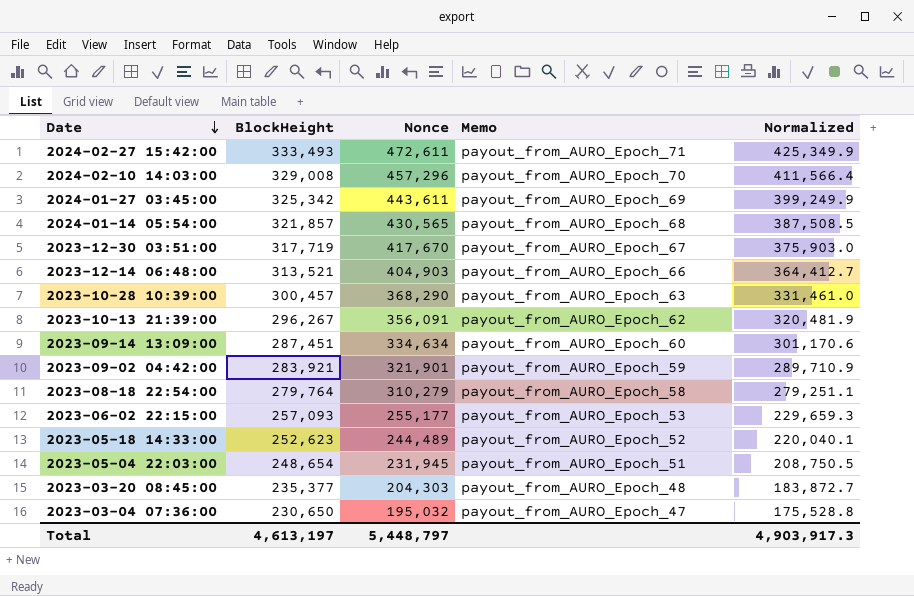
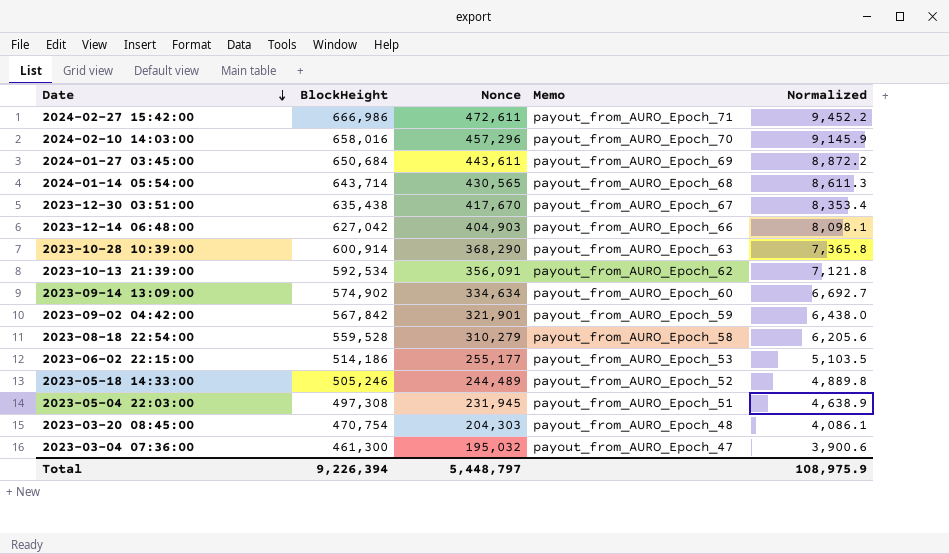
column Normalized | formula: [Nonce] * 0.9 -> [Nonce] * 0.02
2024-02-27 15:42:00 | BlockHeight: 333,493 -> 666,986
2024-02-10 14:03:00 | BlockHeight: 329,008 -> 658,016
2024-01-27 03:45:00 | BlockHeight: 325,342 -> 650,684
2024-01-14 05:54:00 | BlockHeight: 321,857 -> 643,714
2023-12-30 03:51:00 | BlockHeight: 317,719 -> 635,438
2023-12-14 06:48:00 | BlockHeight: 313,521 -> 627,042
2023-10-28 10:39:00 | BlockHeight: 300,457 -> 600,914
2023-10-13 21:39:00 | BlockHeight: 296,267 -> 592,534
2023-09-14 13:09:00 | BlockHeight: 287,451 -> 574,902
2023-09-02 04:42:00 | BlockHeight: 283,921 -> 567,842
2023-08-18 22:54:00 | BlockHeight: 279,764 -> 559,528
2023-06-02 22:15:00 | BlockHeight: 257,093 -> 514,186
2023-05-18 14:33:00 | BlockHeight: 252,623 -> 505,246
2023-05-04 22:03:00 | BlockHeight: 248,654 -> 497,308
2023-03-20 08:45:00 | BlockHeight: 235,377 -> 470,754
2023-03-04 07:36:00 | BlockHeight: 230,650 -> 461,300
Total | BlockHeight: 4,613,197 -> 9,226,394
Total | Normalized: 4,903,917.3 -> 108,975.9

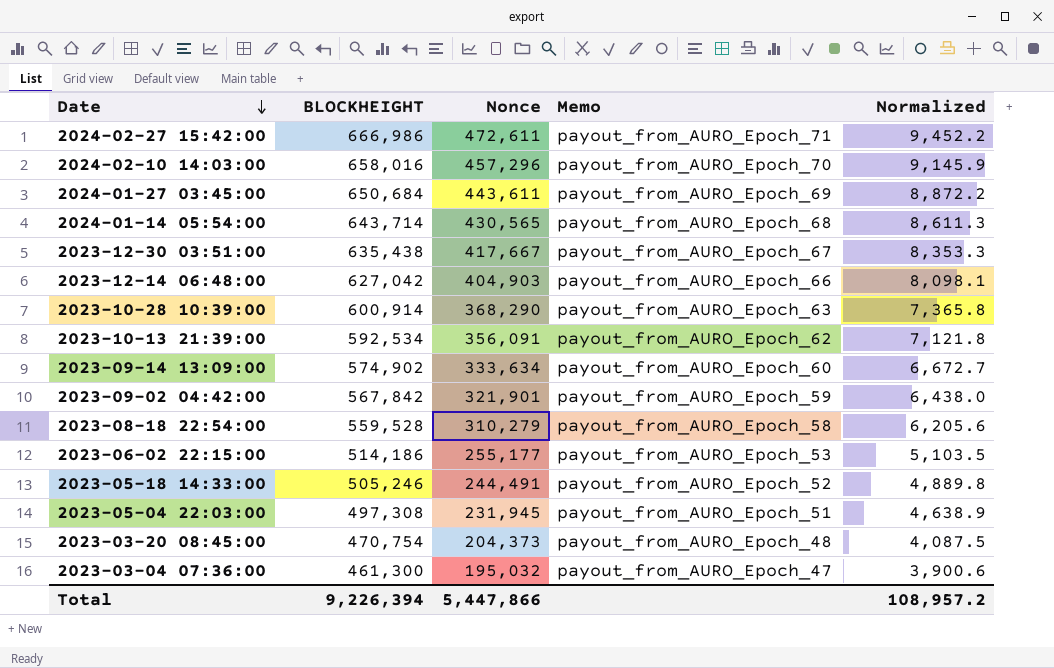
column name: BlockHeight -> BLOCKHEIGHT
2023-12-30 03:51:00 | Nonce: 417,670 -> 417,667
2023-12-30 03:51:00 | Normalized: 8,353.4 -> 8,353.3
2023-09-14 13:09:00 | Nonce: 334,634 -> 333,634
2023-09-14 13:09:00 | Normalized: 6,692.7 -> 6,672.7
2023-05-18 14:33:00 | Nonce: 244,489 -> 244,491
2023-03-20 08:45:00 | Nonce: 204,303 -> 204,373
2023-03-20 08:45:00 | Normalized: 4,086.1 -> 4,087.5
Total | Nonce: 5,448,797 -> 5,447,866
Total | Normalized: 108,975.9 -> 108,957.2

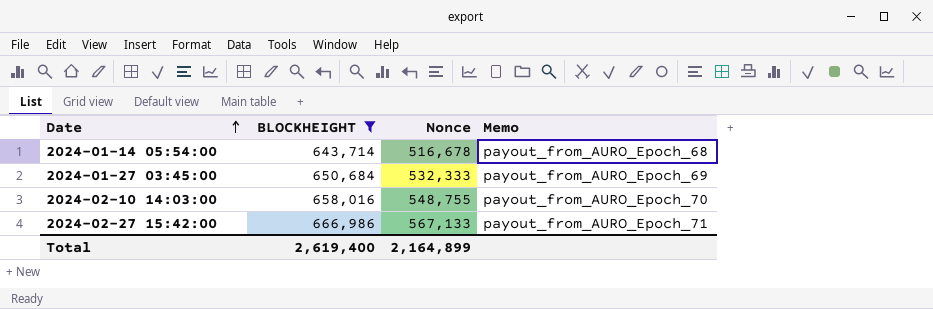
filter: none -> BLOCKHEIGHT >= 643,714
row order: Date descending -> Date ascending
column Normalized | formula: [Nonce] * 0.02 -> none
2024-01-14 05:54:00 | Nonce: 430,565 -> 516,678
2024-01-27 03:45:00 | Nonce: 443,611 -> 532,333
2024-02-10 14:03:00 | Nonce: 457,296 -> 548,755
2024-02-27 15:42:00 | Nonce: 472,611 -> 567,133
Total | BLOCKHEIGHT: 9,226,394 -> 2,619,400
Total | Nonce: 5,447,866 -> 2,164,899

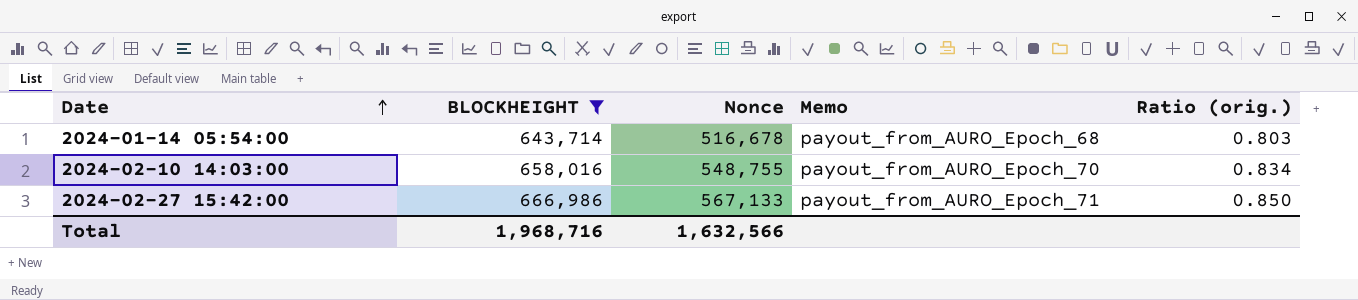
column Ratio (orig.) | formula: none -> [Nonce] / [BLOCKHEIGHT]
row 2024-01-27 03:45:00: 650,684 | 532,333 | payout_from_AURO_Epoch_69 -> none
Total | BLOCKHEIGHT: 2,619,400 -> 1,968,716
Total | Nonce: 2,164,899 -> 1,632,566

